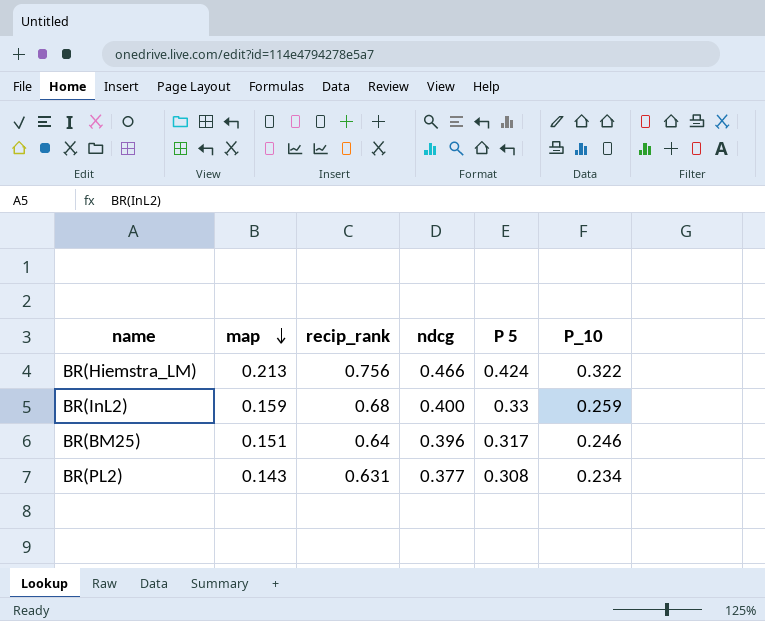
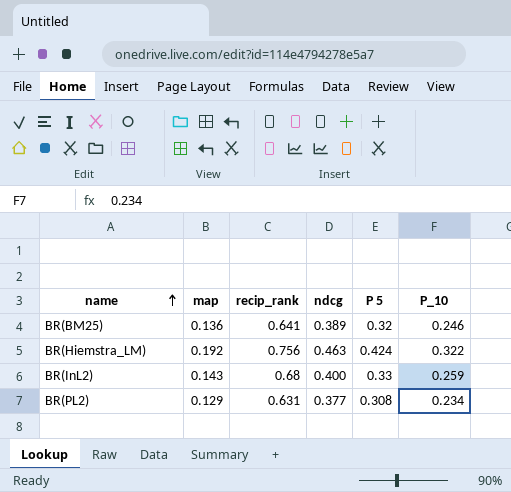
row order: map descending -> name ascending
BR(BM25) | map: 0.151 -> 0.136
BR(BM25) | recip_rank: 0.64 -> 0.641
BR(BM25) | ndcg: 0.396 -> 0.389
BR(BM25) | P 5: 0.317 -> 0.32
BR(Hiemstra_LM) | map: 0.213 -> 0.192
BR(Hiemstra_LM) | ndcg: 0.466 -> 0.463
BR(InL2) | map: 0.159 -> 0.143
BR(PL2) | map: 0.143 -> 0.129

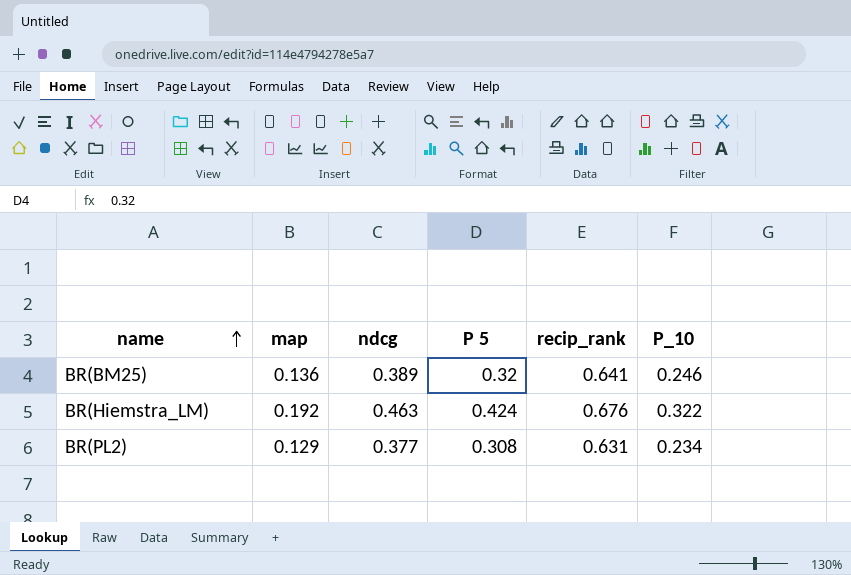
column recip_rank | position: 3 -> 5
row BR(InL2): 0.143 | 0.68 | 0.400 | 0.33 | 0.259 -> none
BR(Hiemstra_LM) | recip_rank: 0.756 -> 0.676

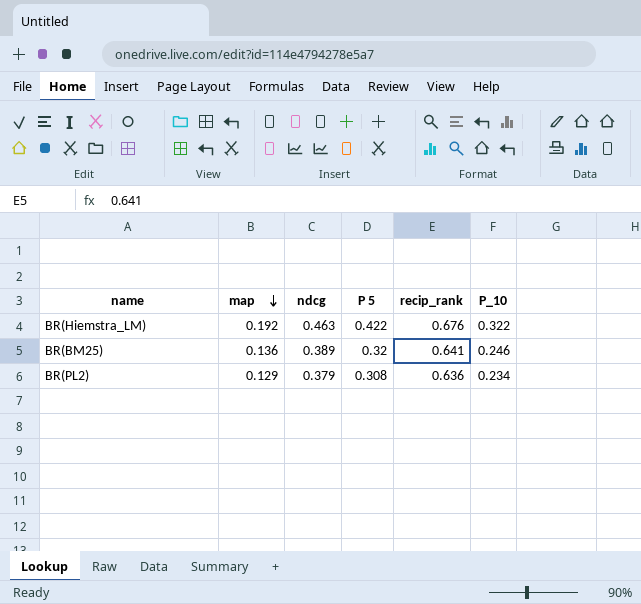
row order: name ascending -> map descending
BR(Hiemstra_LM) | P 5: 0.424 -> 0.422
BR(PL2) | ndcg: 0.377 -> 0.379
BR(PL2) | recip_rank: 0.631 -> 0.636

